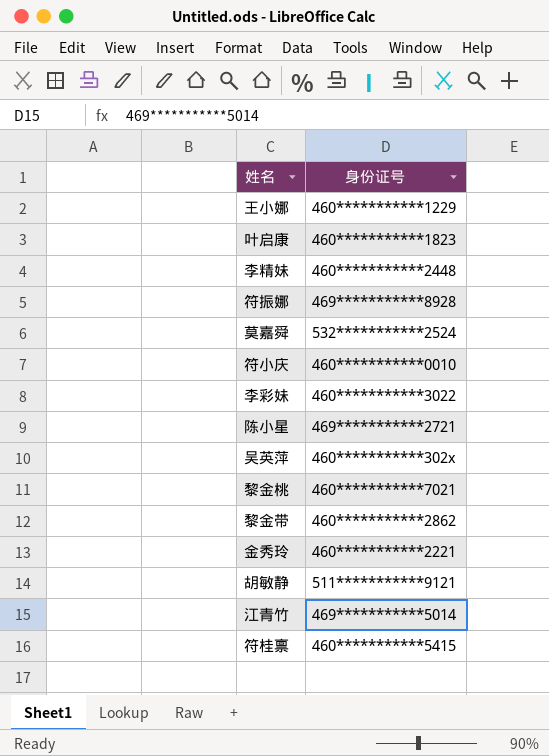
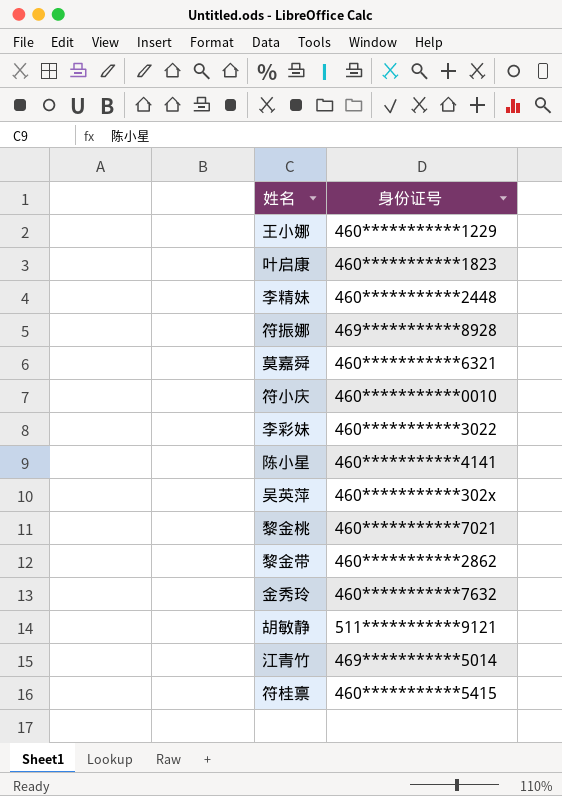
莫嘉舜 | 身份证号: 532***********2524 -> 460***********6321
陈小星 | 身份证号: 469***********2721 -> 460***********4141
金秀玲 | 身份证号: 460***********2221 -> 460***********7632

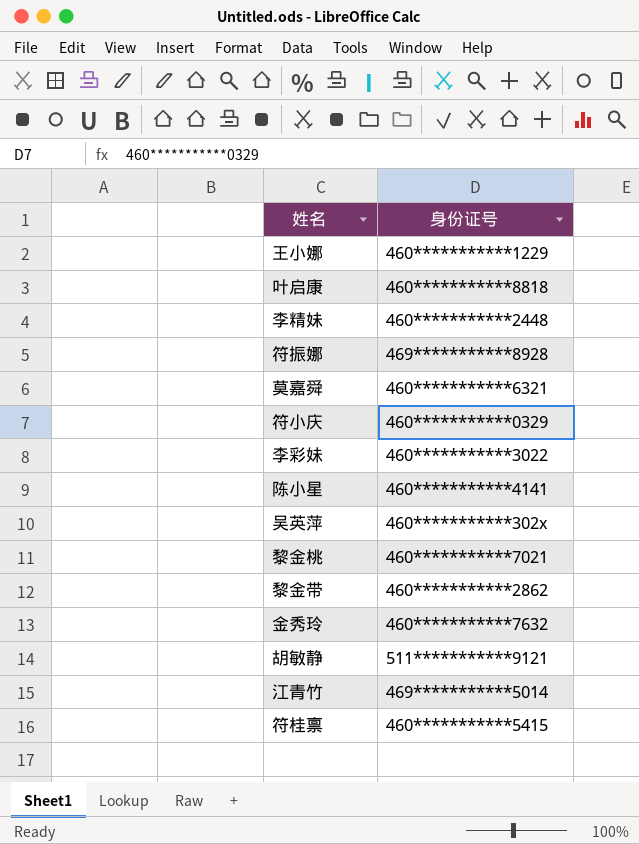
叶启康 | 身份证号: 460***********1823 -> 460***********8818
符小庆 | 身份证号: 460***********0010 -> 460***********0329

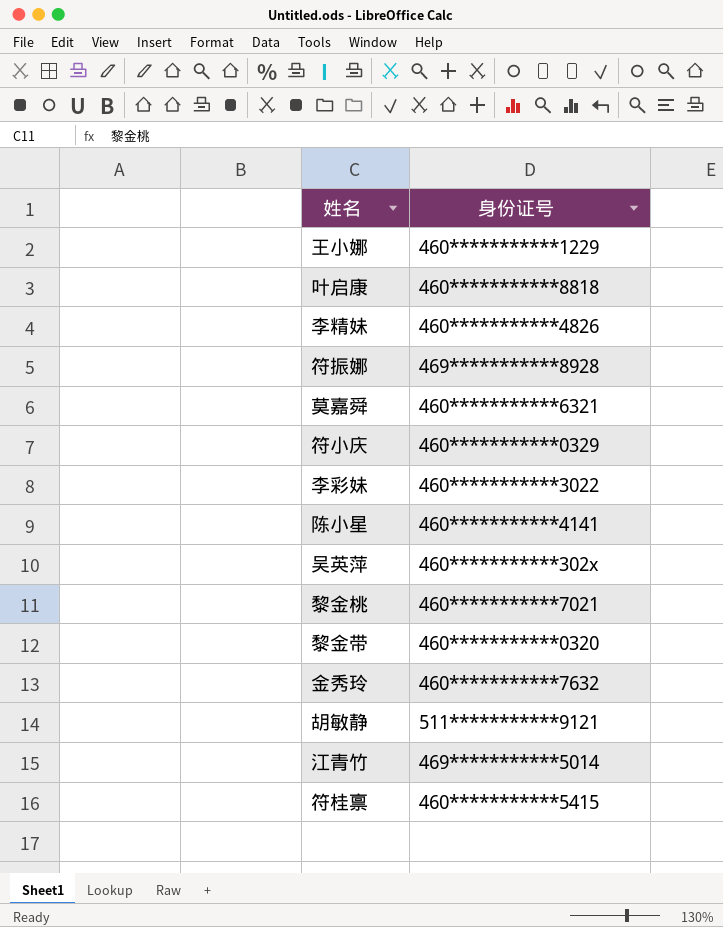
李精妹 | 身份证号: 460***********2448 -> 460***********4826
黎金带 | 身份证号: 460***********2862 -> 460***********0320

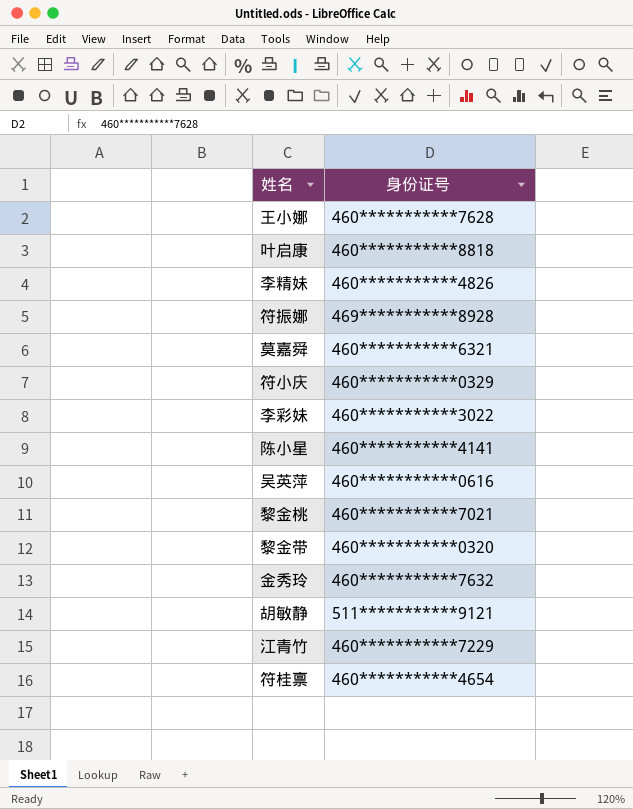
王小娜 | 身份证号: 460***********1229 -> 460***********7628
吴英萍 | 身份证号: 460***********302x -> 460***********0616
江青竹 | 身份证号: 469***********5014 -> 460***********7229
符桂禀 | 身份证号: 460***********5415 -> 460***********4654

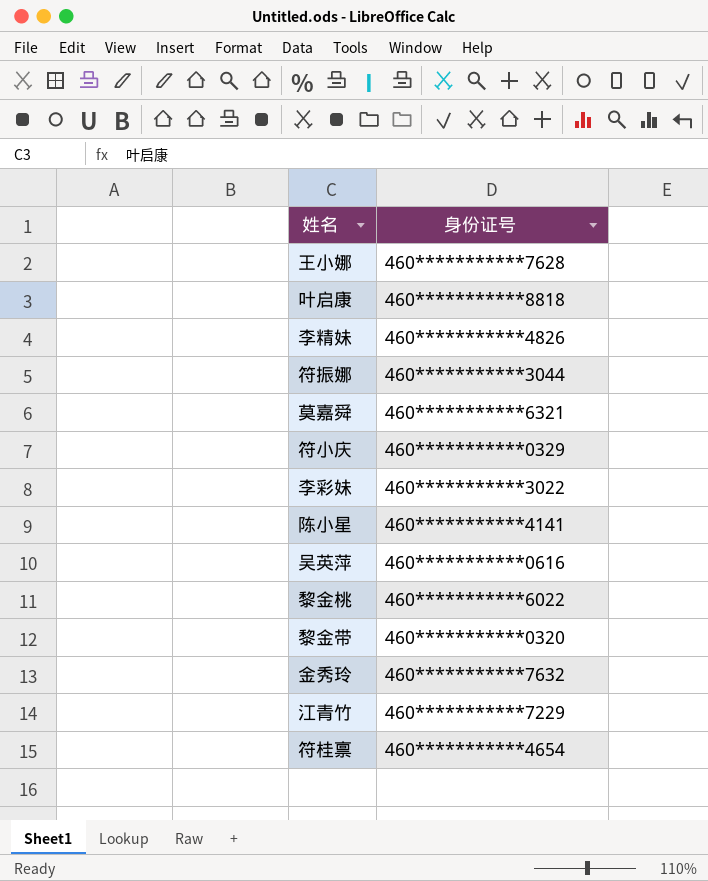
row 胡敏静: 511***********9121 -> none
符振娜 | 身份证号: 469***********8928 -> 460***********3044
黎金桃 | 身份证号: 460***********7021 -> 460***********6022

